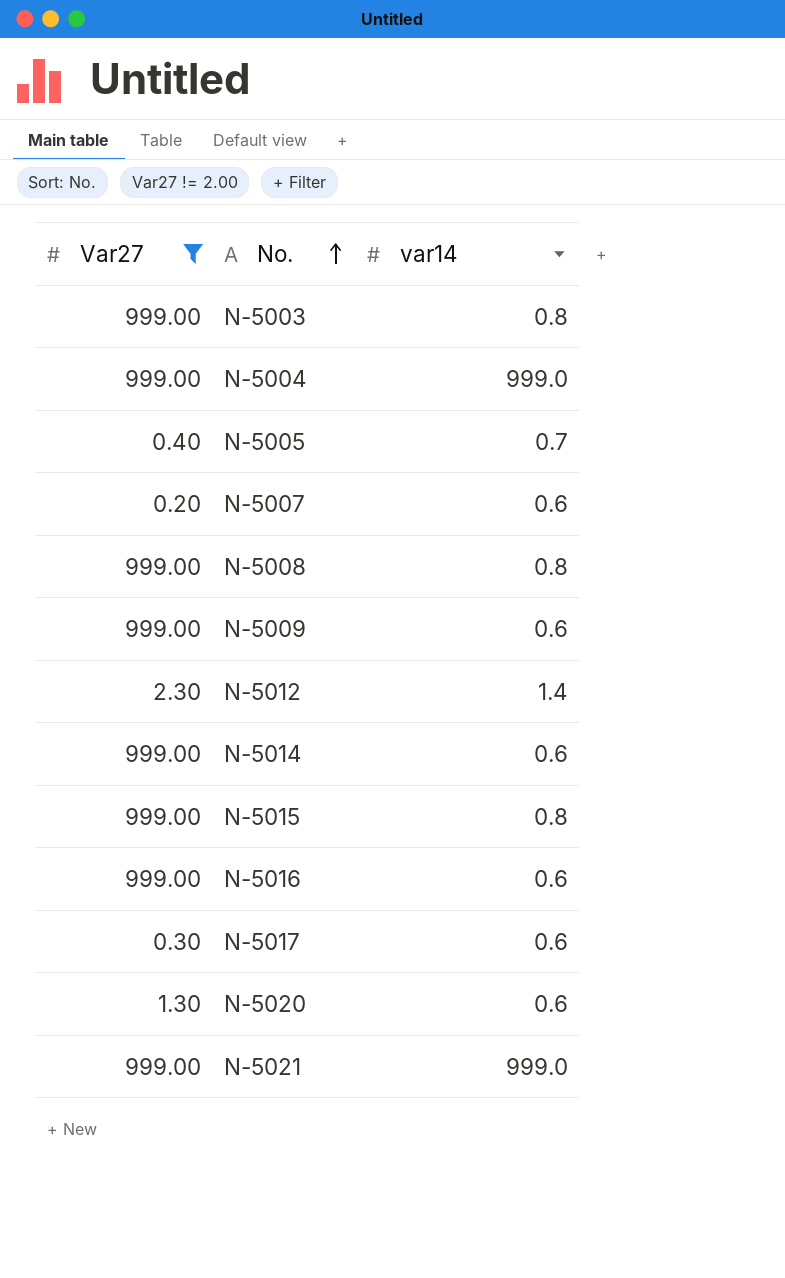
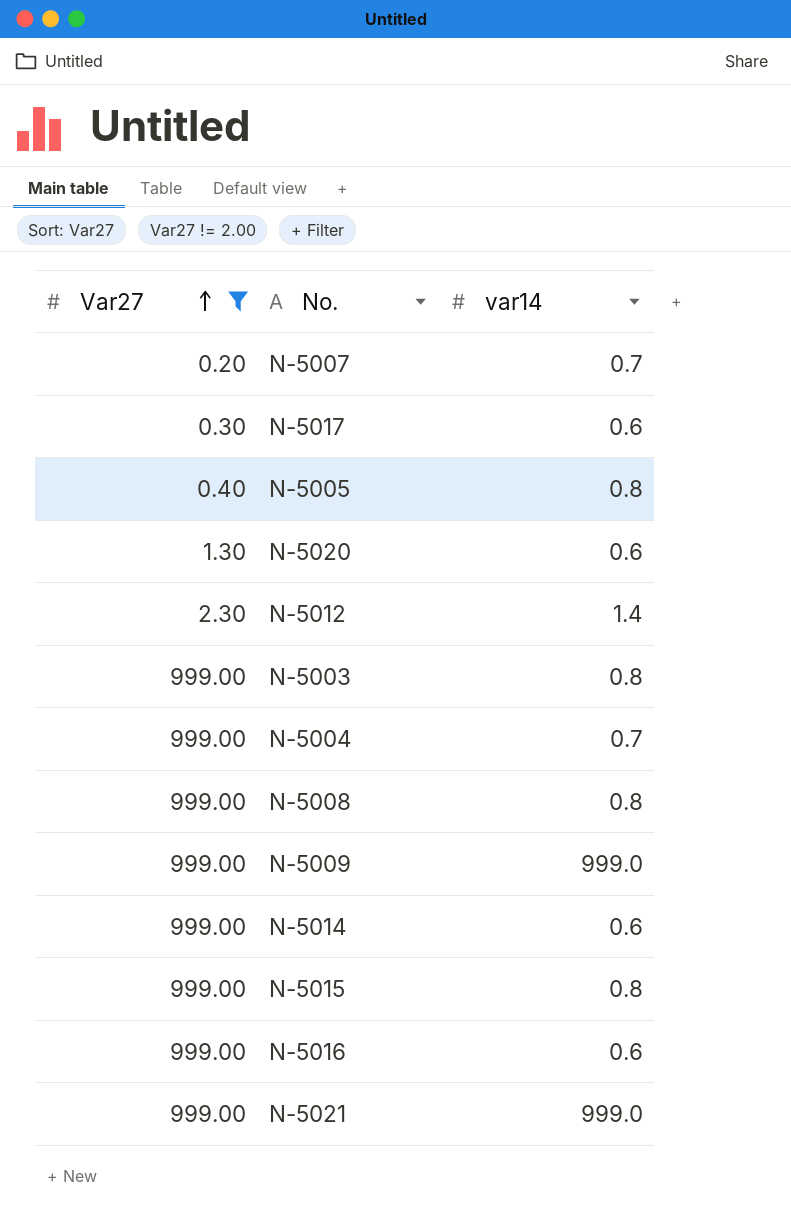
row order: No. ascending -> Var27 ascending
N-5007 | var14: 0.6 -> 0.7
N-5005 | var14: 0.7 -> 0.8
N-5004 | var14: 999.0 -> 0.7
N-5009 | var14: 0.6 -> 999.0

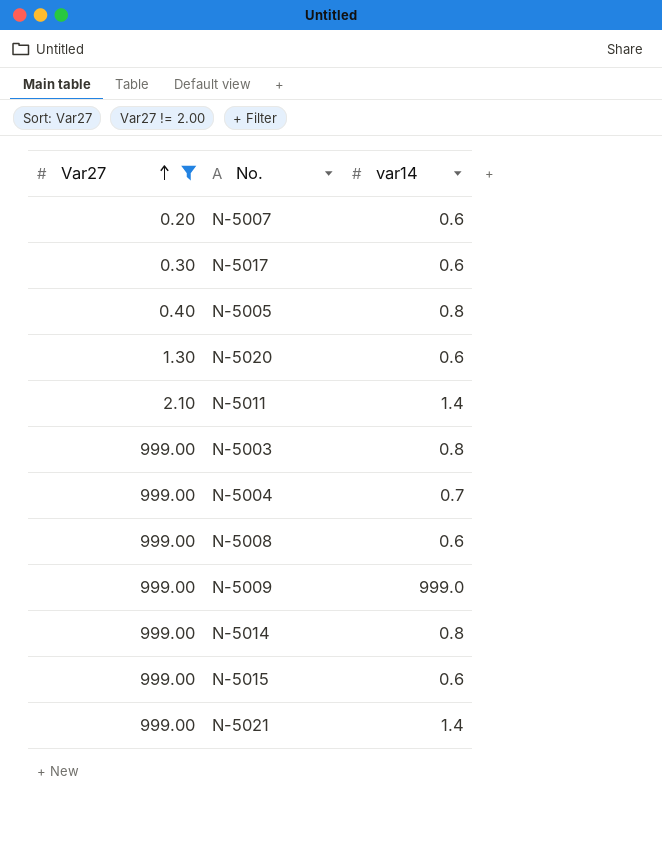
row N-5012: 2.30 | 1.4 -> none
row N-5016: 999.00 | 0.6 -> none
N-5007 | var14: 0.7 -> 0.6
row N-5011: none -> 2.10 | 1.4
N-5008 | var14: 0.8 -> 0.6
N-5014 | var14: 0.6 -> 0.8
N-5015 | var14: 0.8 -> 0.6
N-5021 | var14: 999.0 -> 1.4

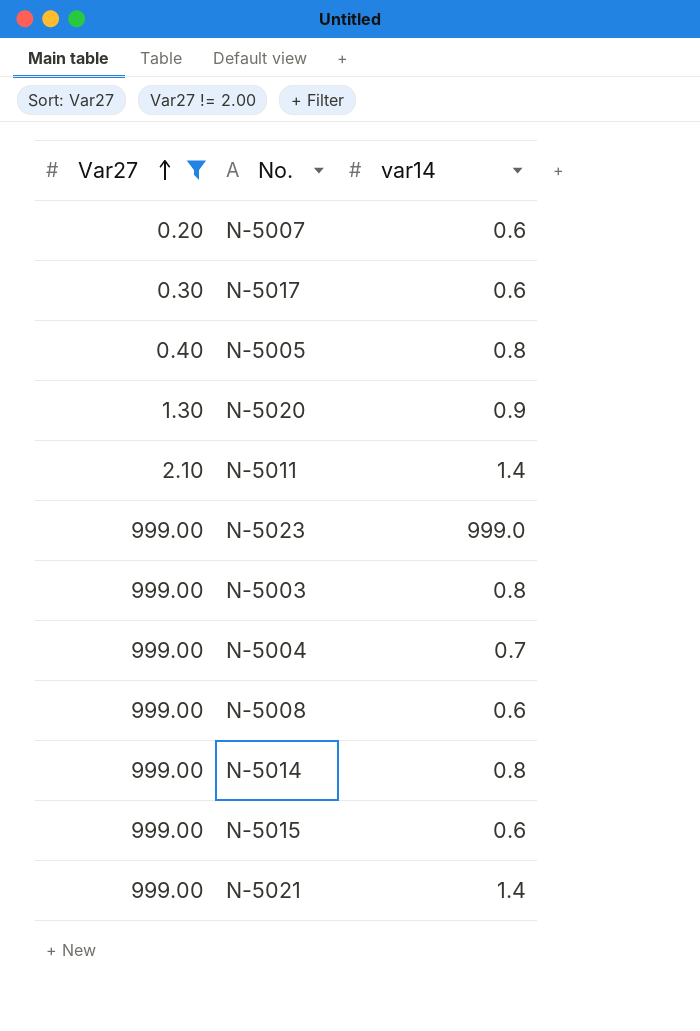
row N-5009: 999.00 | 999.0 -> none
N-5020 | var14: 0.6 -> 0.9
row N-5023: none -> 999.00 | 999.0

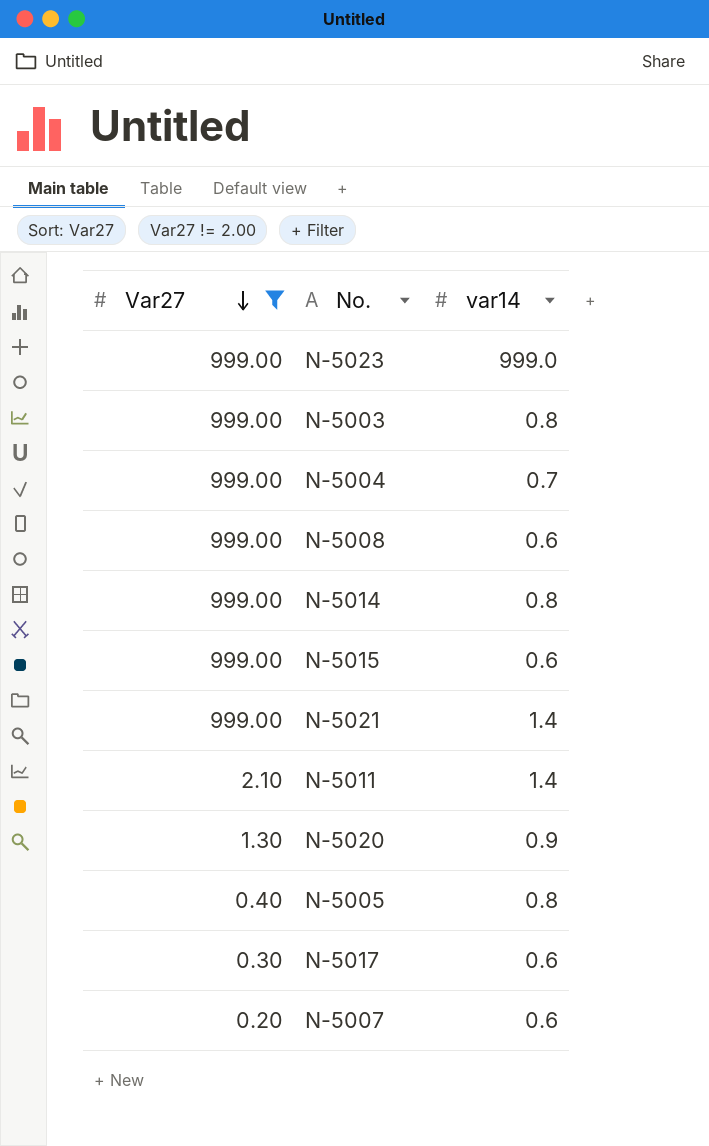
row order: Var27 ascending -> Var27 descending

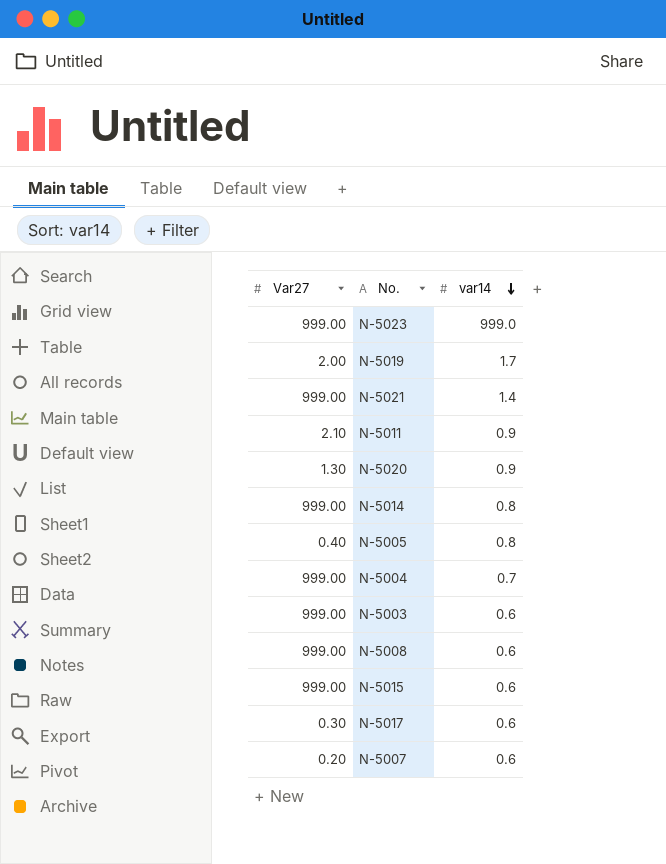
filter: Var27 != 2.00 -> none
row order: Var27 descending -> var14 descending
N-5011 | var14: 1.4 -> 0.9
N-5003 | var14: 0.8 -> 0.6

